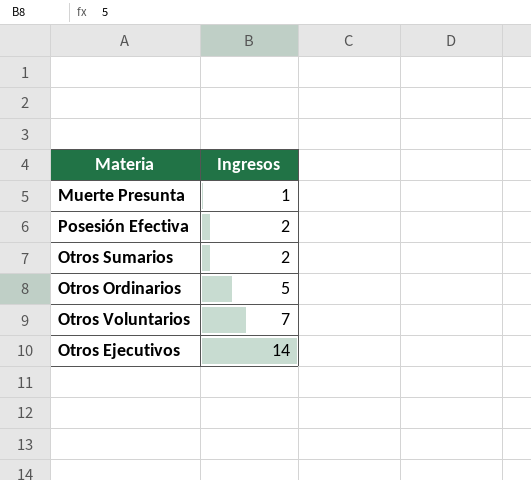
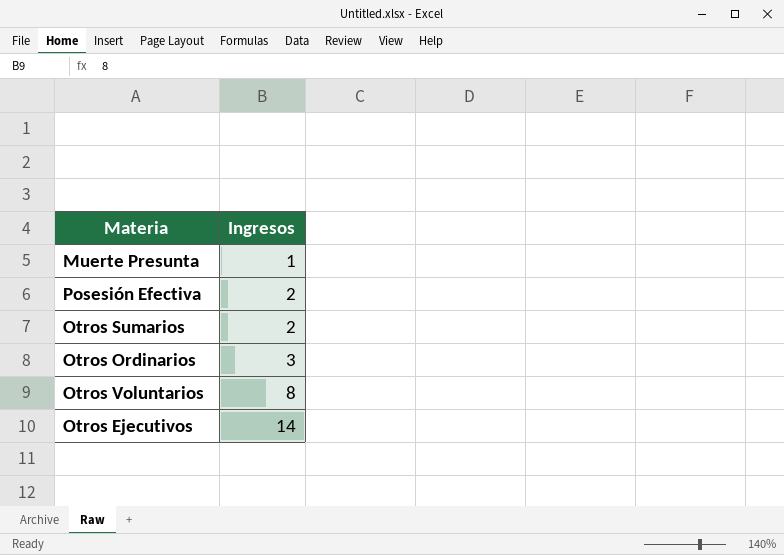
Otros Ordinarios | Ingresos: 5 -> 3
Otros Voluntarios | Ingresos: 7 -> 8

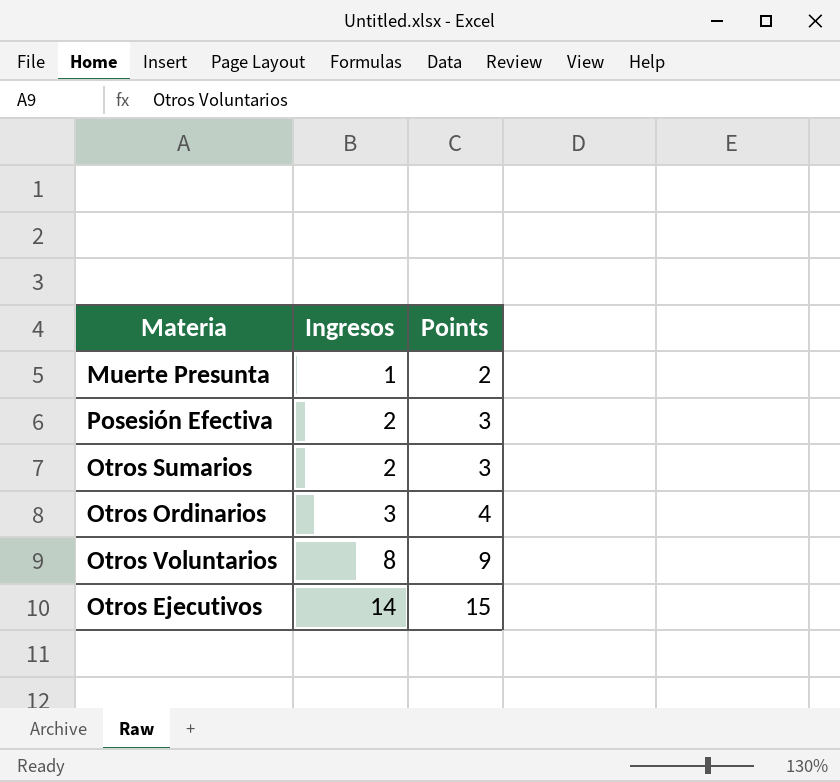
column Points | formula: none -> [Ingresos] + 1

